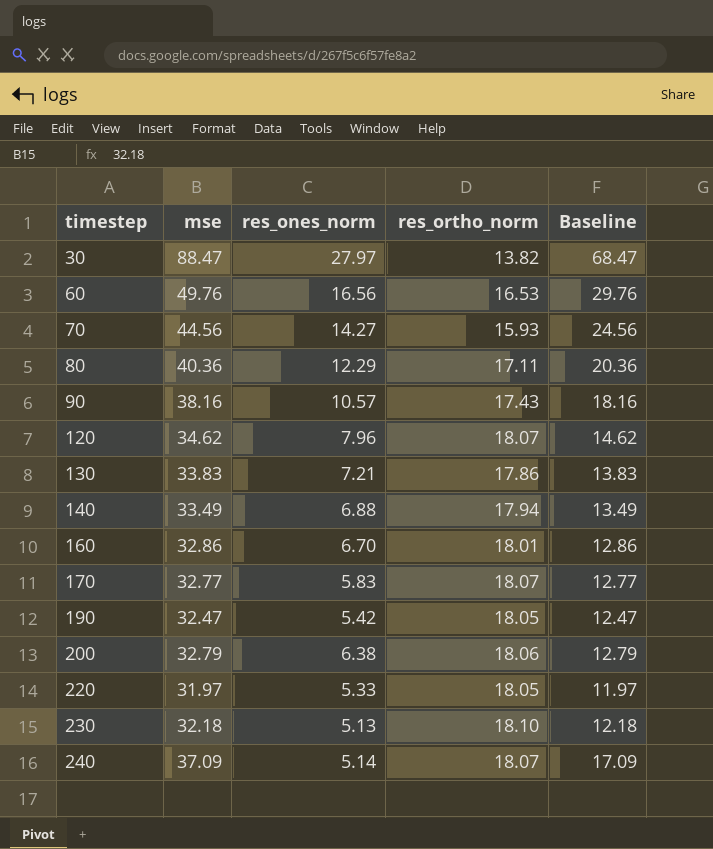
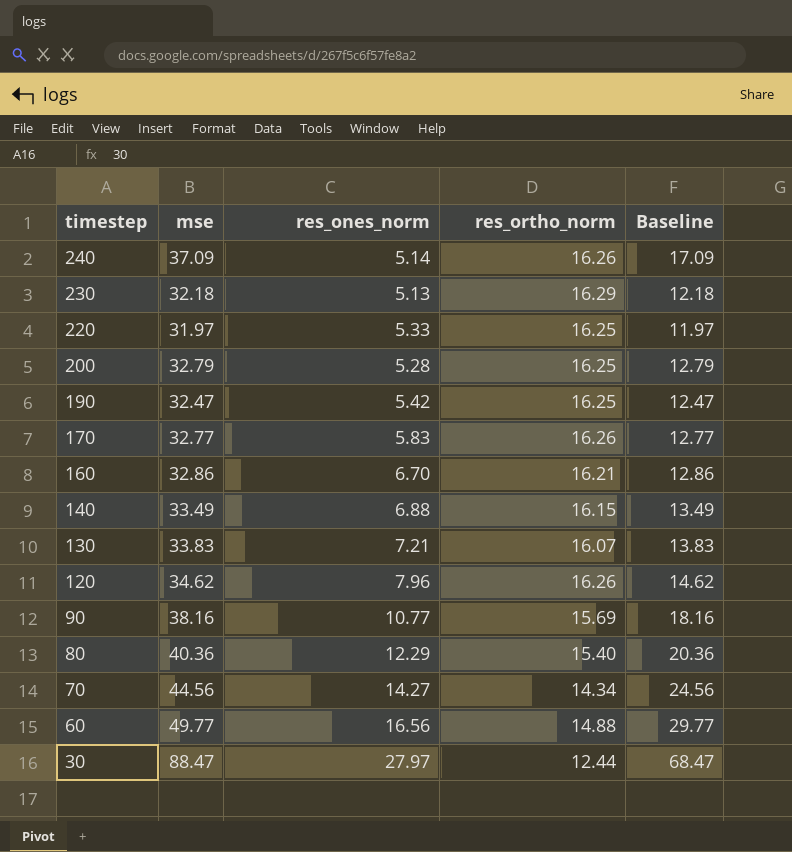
row order: timestep ascending -> timestep descending
240 | res_ortho_norm: 18.07 -> 16.26
230 | res_ortho_norm: 18.10 -> 16.29
220 | res_ortho_norm: 18.05 -> 16.25
200 | res_ones_norm: 6.38 -> 5.28
200 | res_ortho_norm: 18.06 -> 16.25
190 | res_ortho_norm: 18.05 -> 16.25
170 | res_ortho_norm: 18.07 -> 16.26
160 | res_ortho_norm: 18.01 -> 16.21
140 | res_ortho_norm: 17.94 -> 16.15
130 | res_ortho_norm: 17.86 -> 16.07
120 | res_ortho_norm: 18.07 -> 16.26
90 | res_ones_norm: 10.57 -> 10.77
90 | res_ortho_norm: 17.43 -> 15.69
80 | res_ortho_norm: 17.11 -> 15.40
70 | res_ortho_norm: 15.93 -> 14.34
60 | mse: 49.76 -> 49.77
60 | res_ortho_norm: 16.53 -> 14.88
60 | Baseline: 29.76 -> 29.77
30 | res_ortho_norm: 13.82 -> 12.44

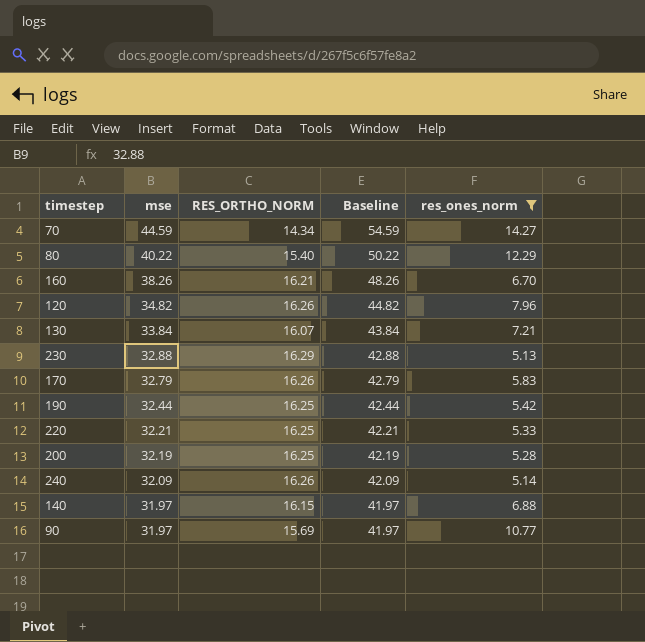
filter: none -> res_ones_norm <= 14.27
row order: timestep descending -> mse descending
column name: res_ortho_norm -> RES_ORTHO_NORM
column Baseline | formula: [mse] - 20 -> [mse] + 10
column res_ones_norm | position: 3 -> 5
70 | mse: 44.56 -> 44.59
80 | mse: 40.36 -> 40.22
160 | mse: 32.86 -> 38.26
120 | mse: 34.62 -> 34.82
130 | mse: 33.83 -> 33.84
230 | mse: 32.18 -> 32.88
170 | mse: 32.77 -> 32.79
190 | mse: 32.47 -> 32.44
220 | mse: 31.97 -> 32.21
200 | mse: 32.79 -> 32.19
240 | mse: 37.09 -> 32.09
140 | mse: 33.49 -> 31.97
90 | mse: 38.16 -> 31.97

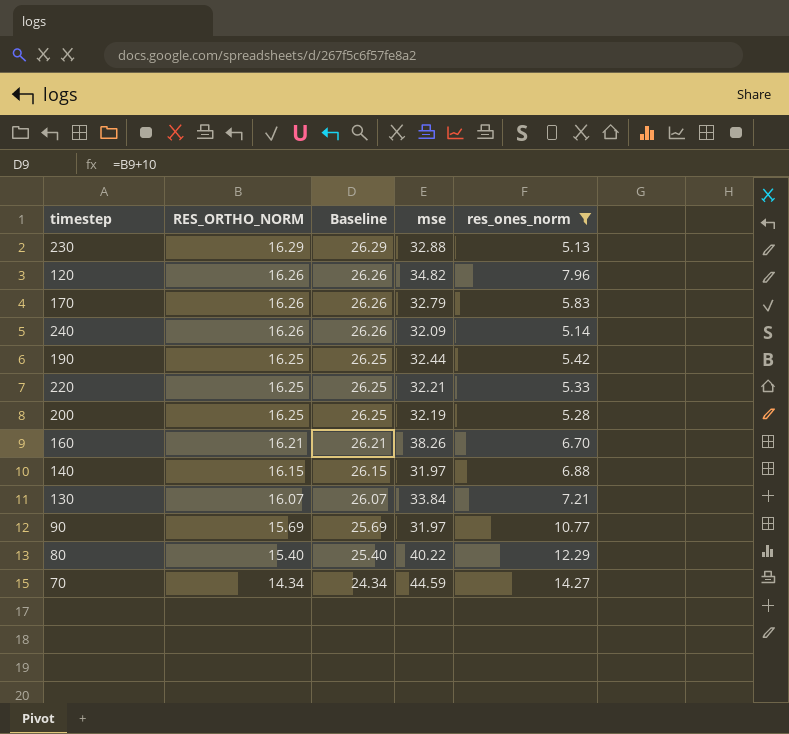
row order: mse descending -> RES_ORTHO_NORM descending
column Baseline | formula: [mse] + 10 -> [RES_ORTHO_NORM] + 10
column mse | position: 2 -> 4

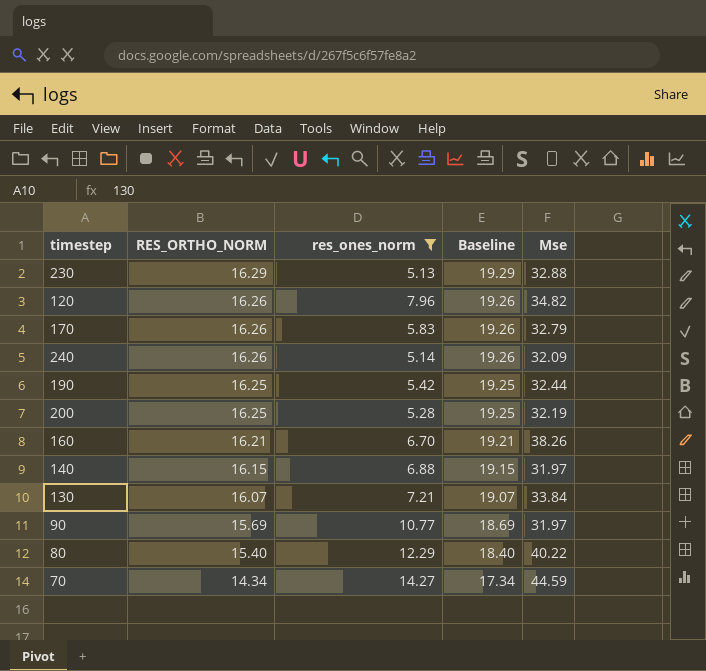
column res_ones_norm | position: 5 -> 3
column Baseline | formula: [RES_ORTHO_NORM] + 10 -> [RES_ORTHO_NORM] + 3
column name: mse -> Mse
row 220: 16.25 | 26.25 | 32.21 | 5.33 -> none

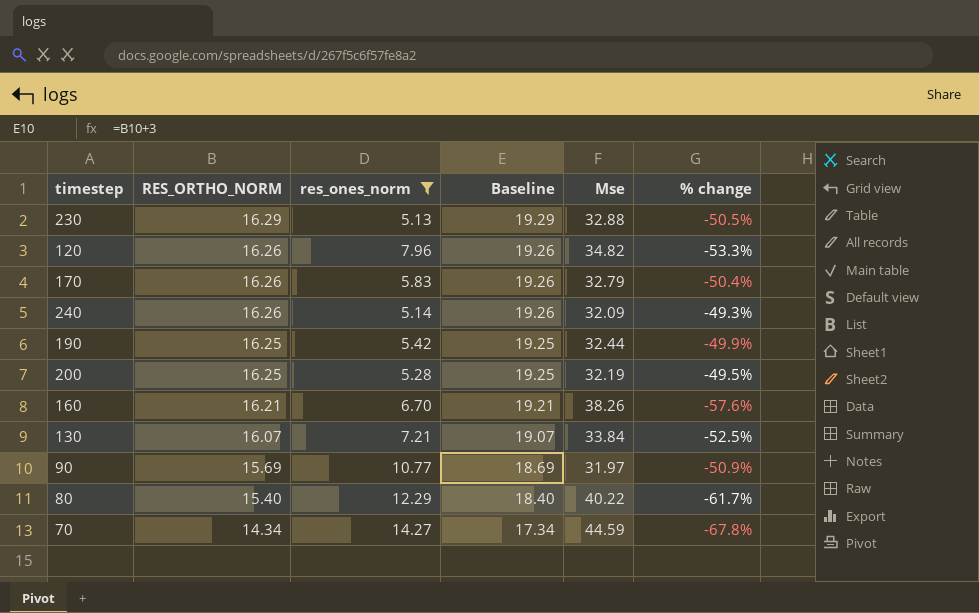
column % change | formula: none -> ([RES_ORTHO_NORM] - [Mse]) / [Mse]
row 140: 16.15 | 6.88 | 19.15 | 31.97 -> none

